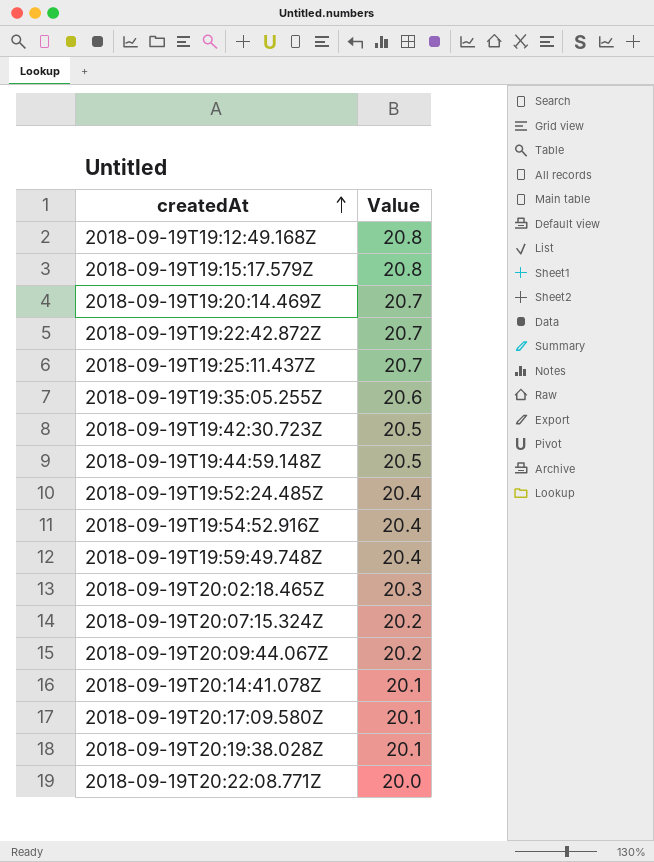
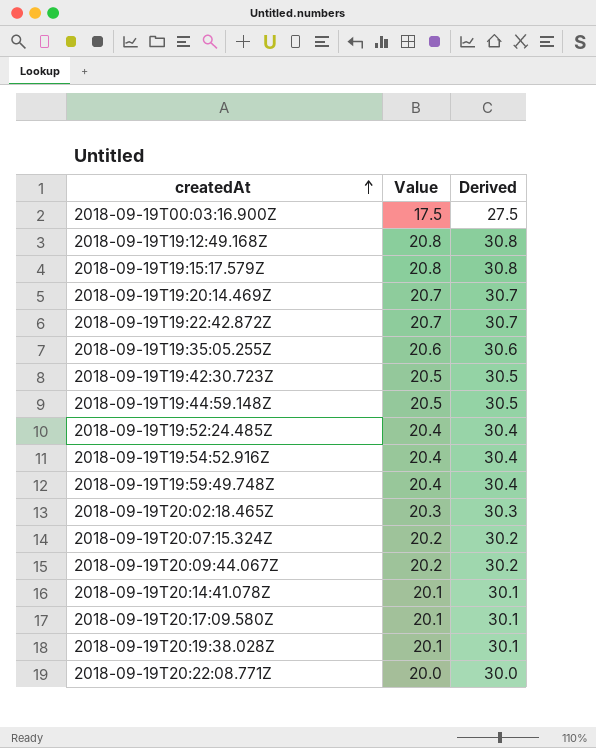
column Derived | formula: none -> [Value] + 10
row 2018-09-19T19:25:11.437Z: 20.7 -> none
row 2018-09-19T00:03:16.900Z: none -> 17.5 | 27.5

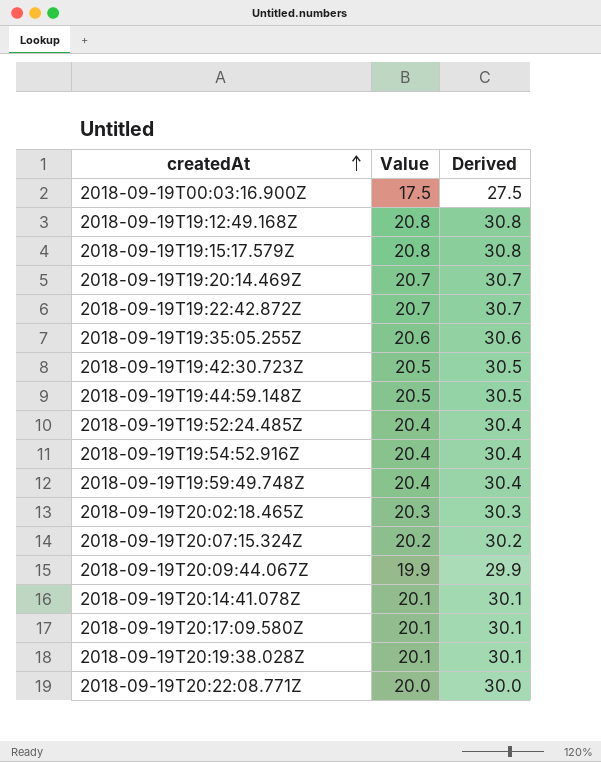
2018-09-19T20:09:44.067Z | Value: 20.2 -> 19.9
2018-09-19T20:09:44.067Z | Derived: 30.2 -> 29.9

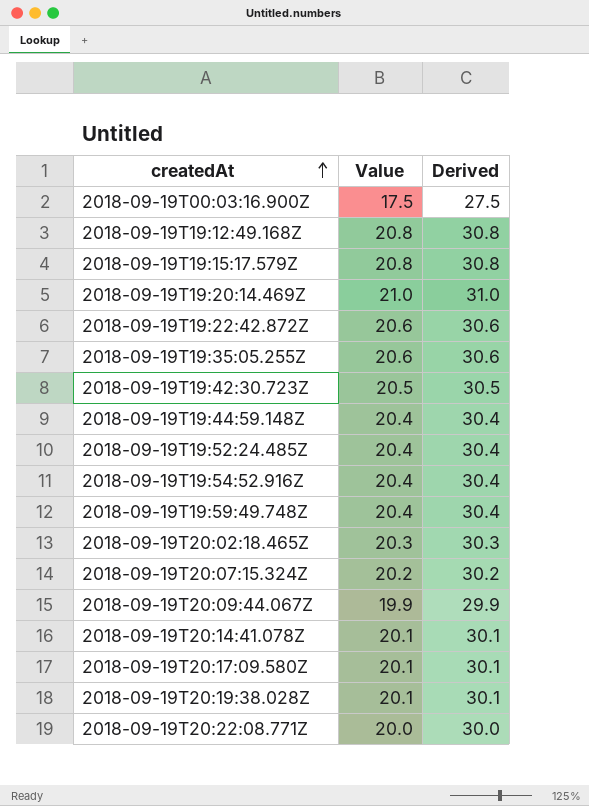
2018-09-19T19:20:14.469Z | Value: 20.7 -> 21.0
2018-09-19T19:20:14.469Z | Derived: 30.7 -> 31.0
2018-09-19T19:22:42.872Z | Value: 20.7 -> 20.6
2018-09-19T19:22:42.872Z | Derived: 30.7 -> 30.6
2018-09-19T19:44:59.148Z | Value: 20.5 -> 20.4
2018-09-19T19:44:59.148Z | Derived: 30.5 -> 30.4

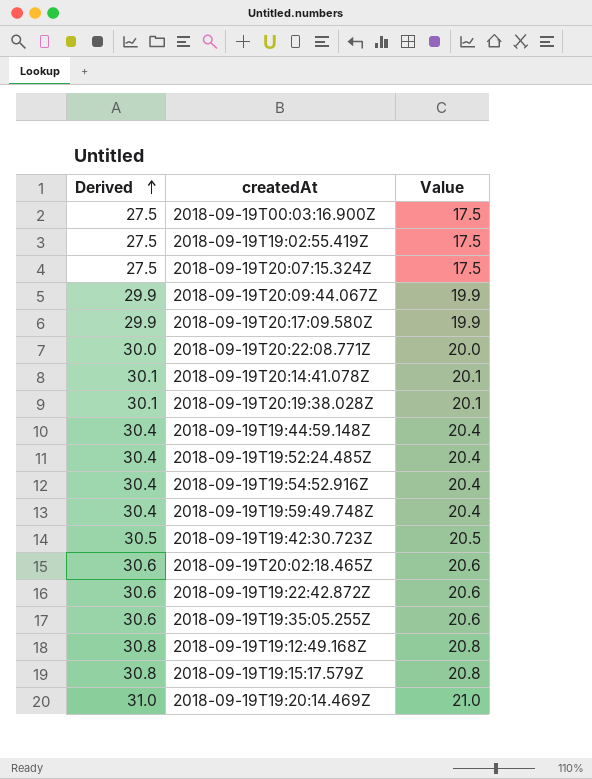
row order: createdAt ascending -> Derived ascending
column Derived | position: 3 -> 1
row 2018-09-19T19:02:55.419Z: none -> 27.5 | 17.5
2018-09-19T20:07:15.324Z | Derived: 30.2 -> 27.5
2018-09-19T20:07:15.324Z | Value: 20.2 -> 17.5
2018-09-19T20:17:09.580Z | Derived: 30.1 -> 29.9
2018-09-19T20:17:09.580Z | Value: 20.1 -> 19.9
2018-09-19T20:02:18.465Z | Derived: 30.3 -> 30.6
2018-09-19T20:02:18.465Z | Value: 20.3 -> 20.6

